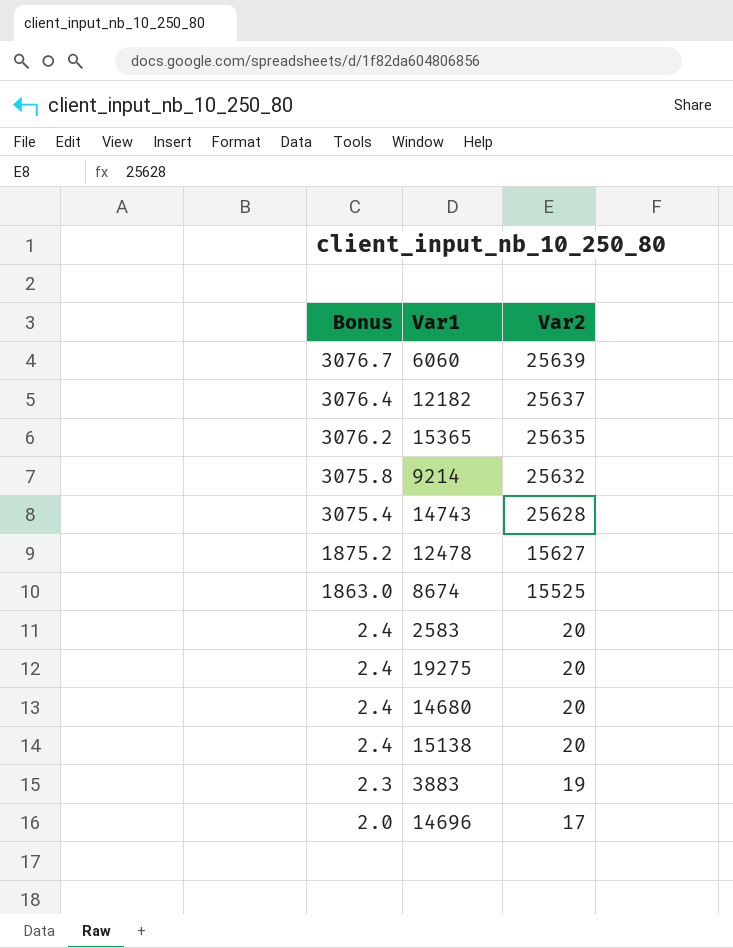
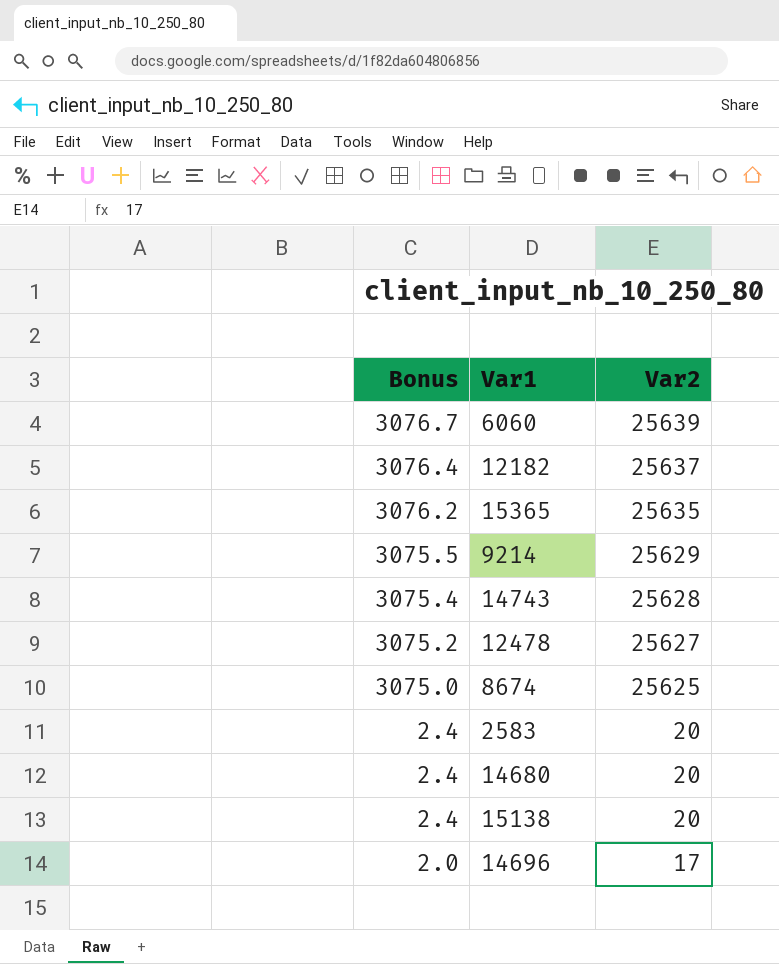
row 19275: 2.4 | 20 -> none
row 3883: 2.3 | 19 -> none
9214 | Bonus: 3075.8 -> 3075.5
9214 | Var2: 25632 -> 25629
12478 | Bonus: 1875.2 -> 3075.2
12478 | Var2: 15627 -> 25627
8674 | Bonus: 1863.0 -> 3075.0
8674 | Var2: 15525 -> 25625

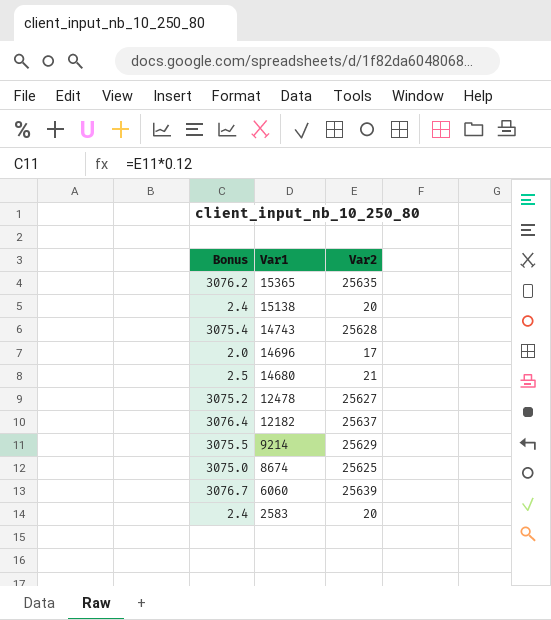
row order: Bonus descending -> Var1 descending
14680 | Bonus: 2.4 -> 2.5
14680 | Var2: 20 -> 21

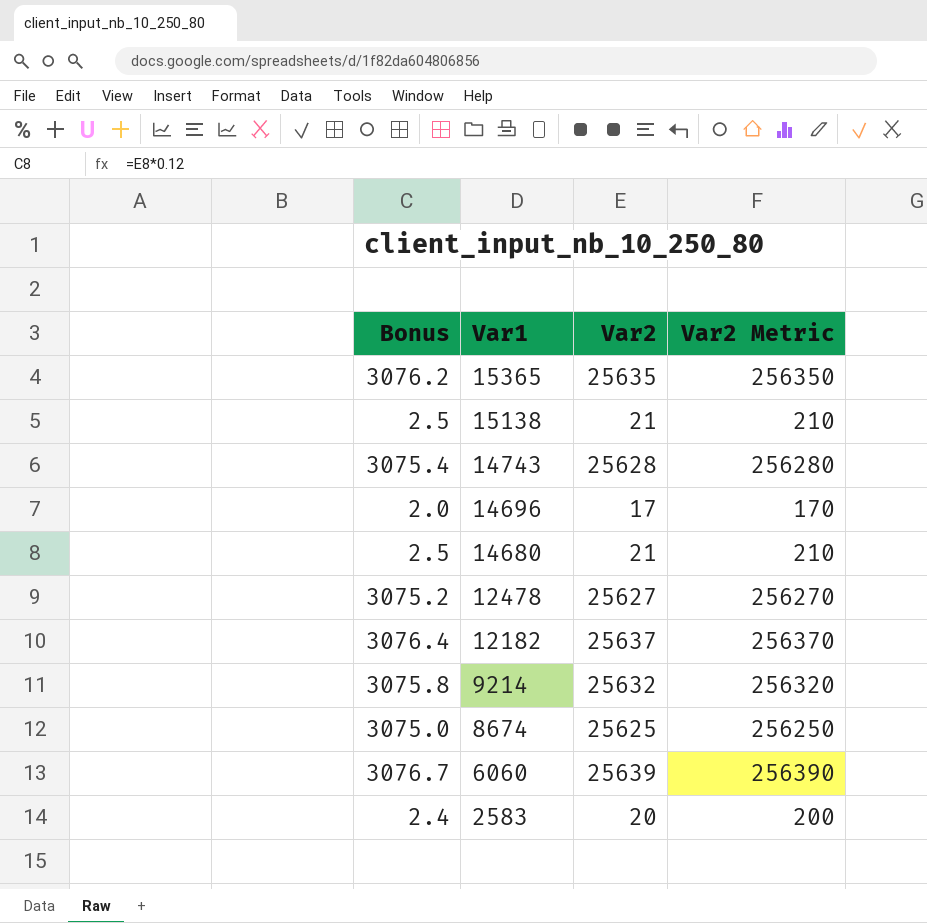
column Var2 Metric | formula: none -> [Var2] * 10
15138 | Bonus: 2.4 -> 2.5
15138 | Var2: 20 -> 21
9214 | Bonus: 3075.5 -> 3075.8
9214 | Var2: 25629 -> 25632

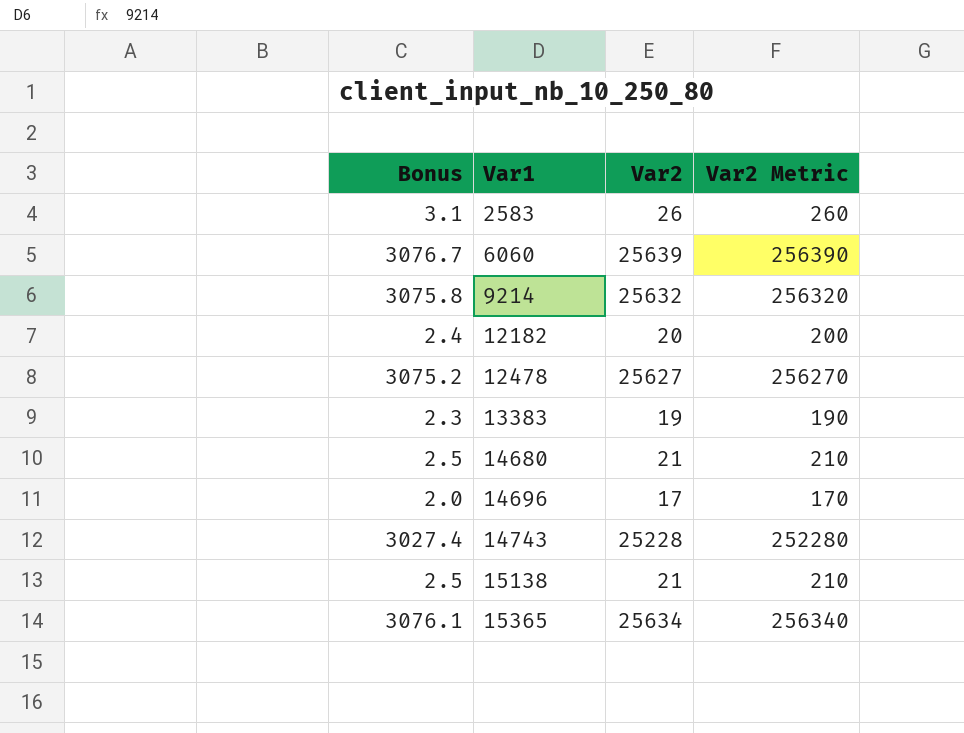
row order: Var1 descending -> Var1 ascending
row 8674: 3075.0 | 25625 | 256250 -> none
2583 | Bonus: 2.4 -> 3.1
2583 | Var2: 20 -> 26
2583 | Var2 Metric: 200 -> 260
12182 | Bonus: 3076.4 -> 2.4
12182 | Var2: 25637 -> 20
12182 | Var2 Metric: 256370 -> 200
row 13383: none -> 2.3 | 19 | 190
14743 | Bonus: 3075.4 -> 3027.4
14743 | Var2: 25628 -> 25228
14743 | Var2 Metric: 256280 -> 252280
15365 | Bonus: 3076.2 -> 3076.1
15365 | Var2: 25635 -> 25634
15365 | Var2 Metric: 256350 -> 256340

